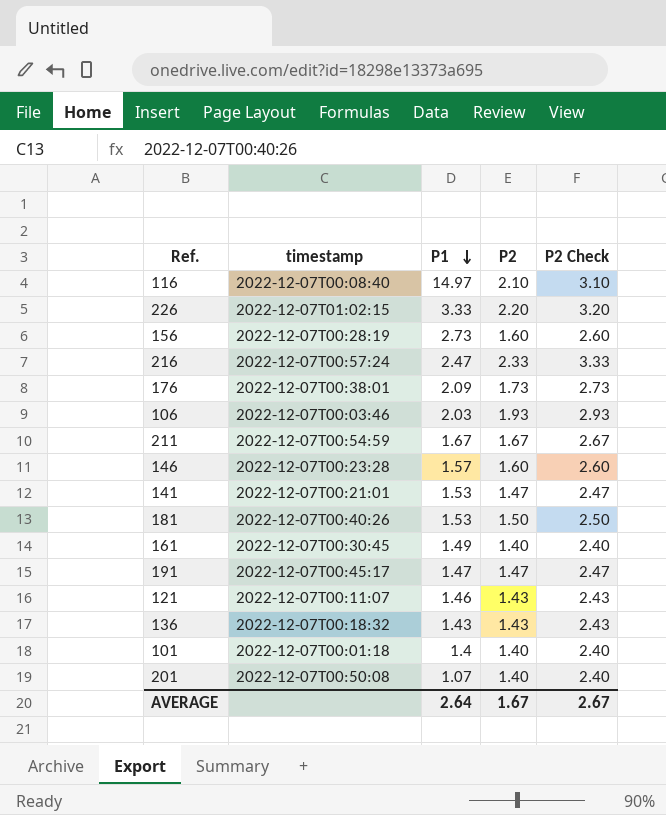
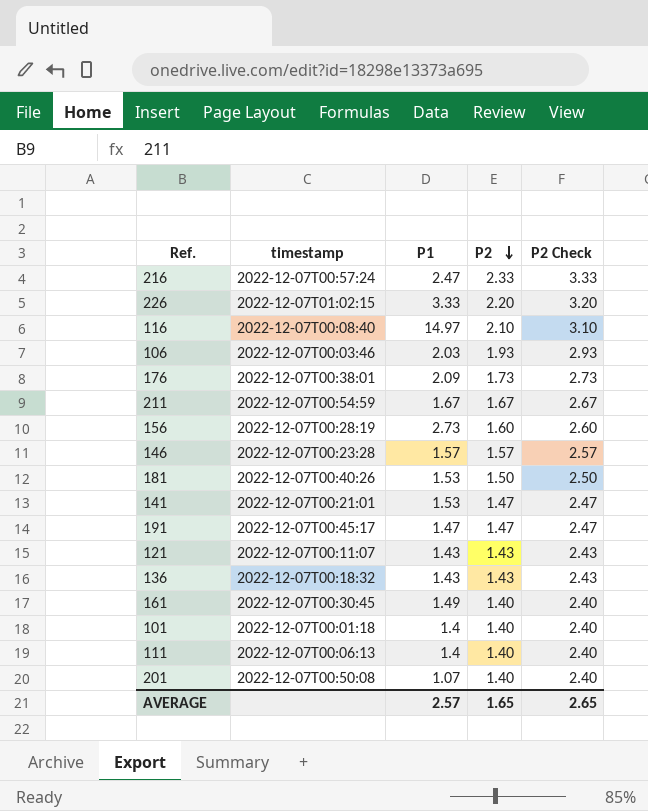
row order: P1 descending -> P2 descending
146 | P2: 1.60 -> 1.57
146 | P2 Check: 2.60 -> 2.57
121 | P1: 1.46 -> 1.43
row 111: none -> 2022-12-07T00:06:13 | 1.4 | 1.40 | 2.40
AVERAGE | P1: 2.64 -> 2.57
AVERAGE | P2: 1.67 -> 1.65
AVERAGE | P2 Check: 2.67 -> 2.65

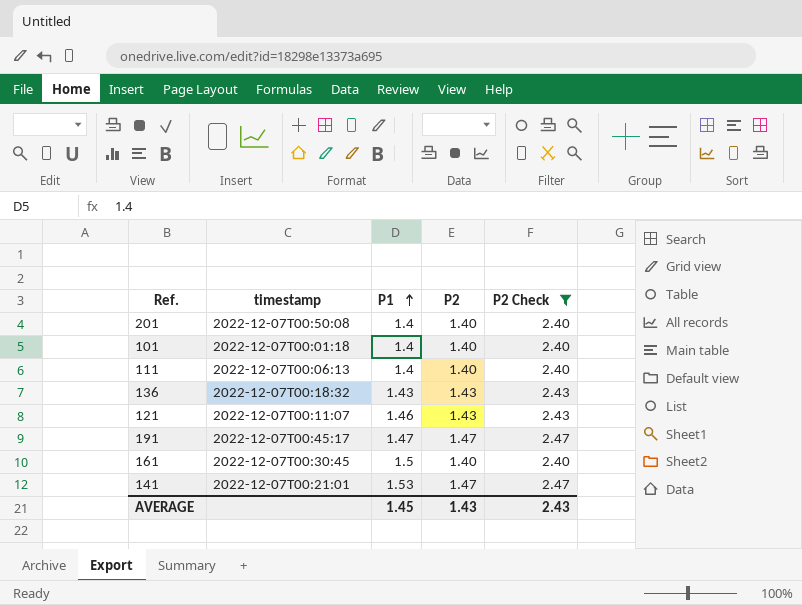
filter: none -> P2 Check <= 2.47
row order: P2 descending -> P1 ascending
201 | P1: 1.07 -> 1.4
121 | P1: 1.43 -> 1.46
161 | P1: 1.49 -> 1.5
AVERAGE | P1: 2.57 -> 1.45
AVERAGE | P2: 1.65 -> 1.43
AVERAGE | P2 Check: 2.65 -> 2.43

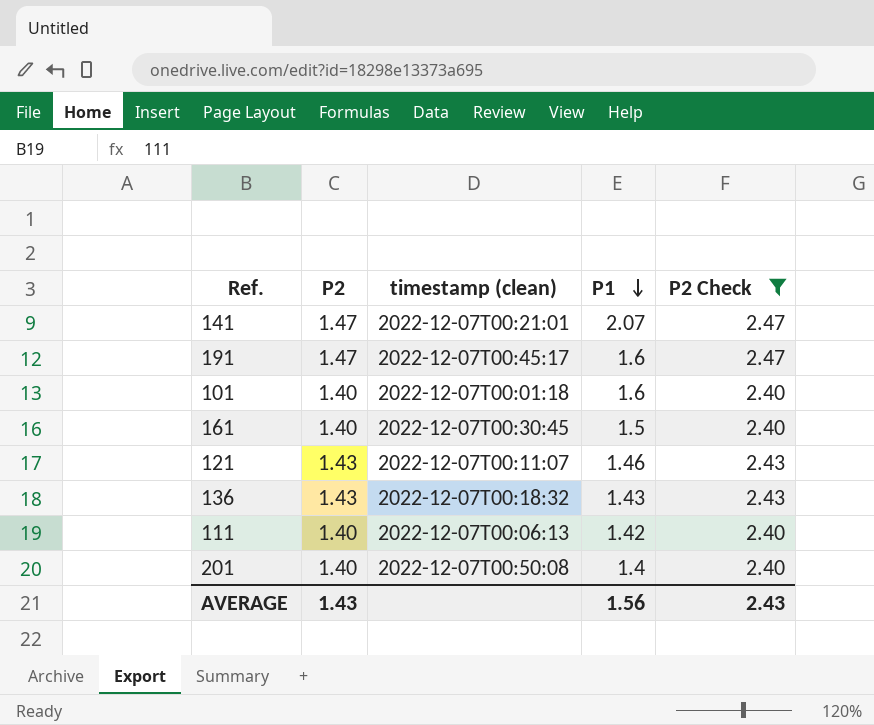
row order: P1 ascending -> P1 descending
column P2 | position: 4 -> 2
column name: timestamp -> timestamp (clean)
141 | P1: 1.53 -> 2.07
191 | P1: 1.47 -> 1.6
101 | P1: 1.4 -> 1.6
111 | P1: 1.4 -> 1.42
AVERAGE | P1: 1.45 -> 1.56

